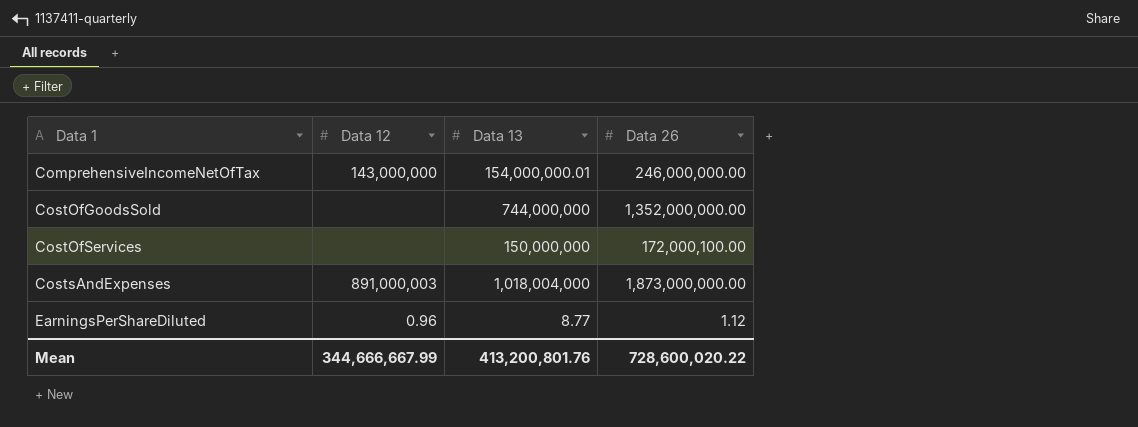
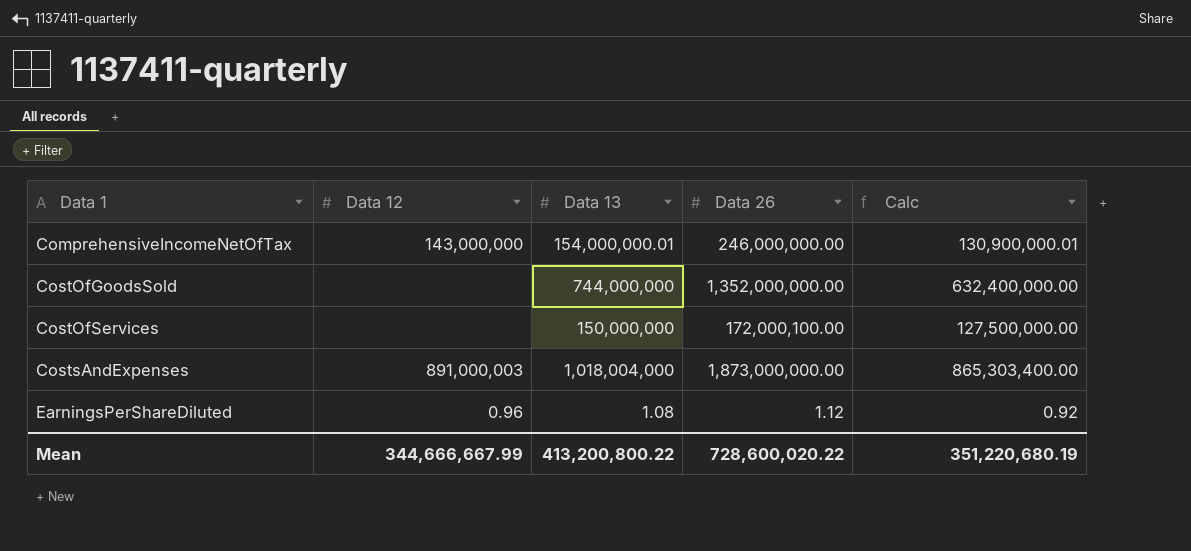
column Calc | formula: none -> [Data 13] * 0.85
EarningsPerShareDiluted | Data 13: 8.77 -> 1.08
Mean | Data 13: 413,200,801.76 -> 413,200,800.22

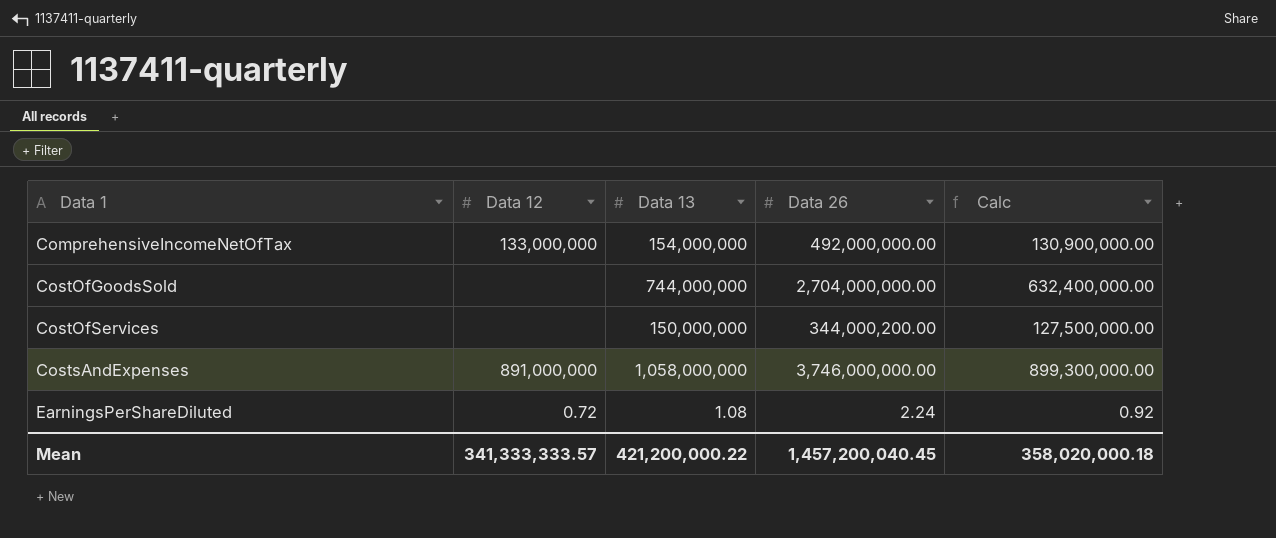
ComprehensiveIncomeNetOfTax | Data 12: 143,000,000 -> 133,000,000
ComprehensiveIncomeNetOfTax | Data 13: 154,000,000.01 -> 154,000,000
ComprehensiveIncomeNetOfTax | Data 26: 246,000,000.00 -> 492,000,000.00
ComprehensiveIncomeNetOfTax | Calc: 130,900,000.01 -> 130,900,000.00
CostOfGoodsSold | Data 26: 1,352,000,000.00 -> 2,704,000,000.00
CostOfServices | Data 26: 172,000,100.00 -> 344,000,200.00
CostsAndExpenses | Data 12: 891,000,003 -> 891,000,000
CostsAndExpenses | Data 13: 1,018,004,000 -> 1,058,000,000
CostsAndExpenses | Data 26: 1,873,000,000.00 -> 3,746,000,000.00
CostsAndExpenses | Calc: 865,303,400.00 -> 899,300,000.00
EarningsPerShareDiluted | Data 12: 0.96 -> 0.72
EarningsPerShareDiluted | Data 26: 1.12 -> 2.24
Mean | Data 12: 344,666,667.99 -> 341,333,333.57
Mean | Data 13: 413,200,800.22 -> 421,200,000.22
Mean | Data 26: 728,600,020.22 -> 1,457,200,040.45
Mean | Calc: 351,220,680.19 -> 358,020,000.18

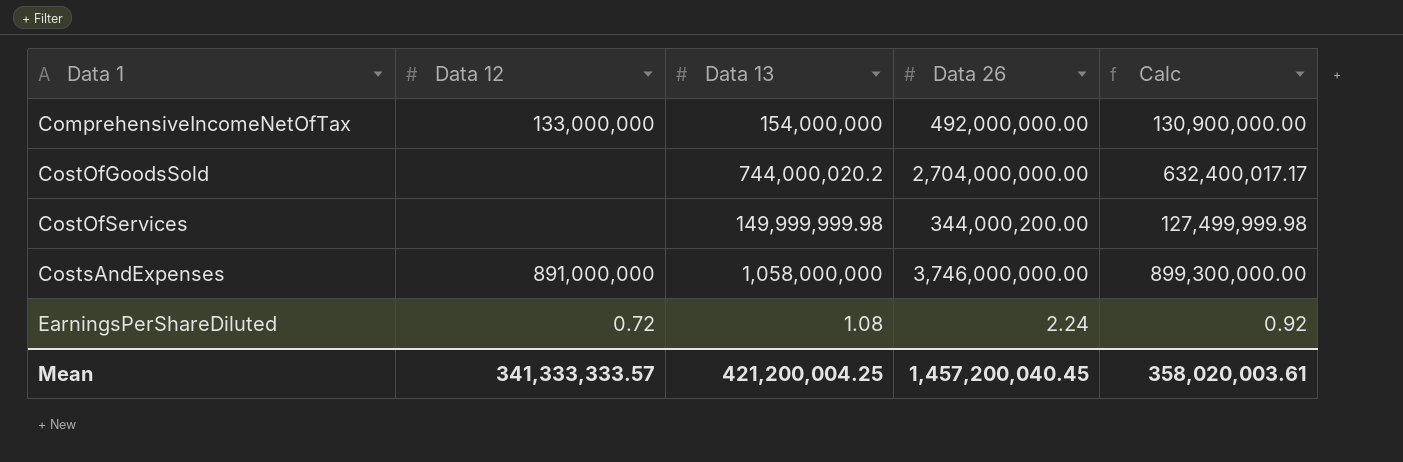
CostOfGoodsSold | Data 13: 744,000,000 -> 744,000,020.2
CostOfGoodsSold | Calc: 632,400,000.00 -> 632,400,017.17
CostOfServices | Data 13: 150,000,000 -> 149,999,999.98
CostOfServices | Calc: 127,500,000.00 -> 127,499,999.98
Mean | Data 13: 421,200,000.22 -> 421,200,004.25
Mean | Calc: 358,020,000.18 -> 358,020,003.61

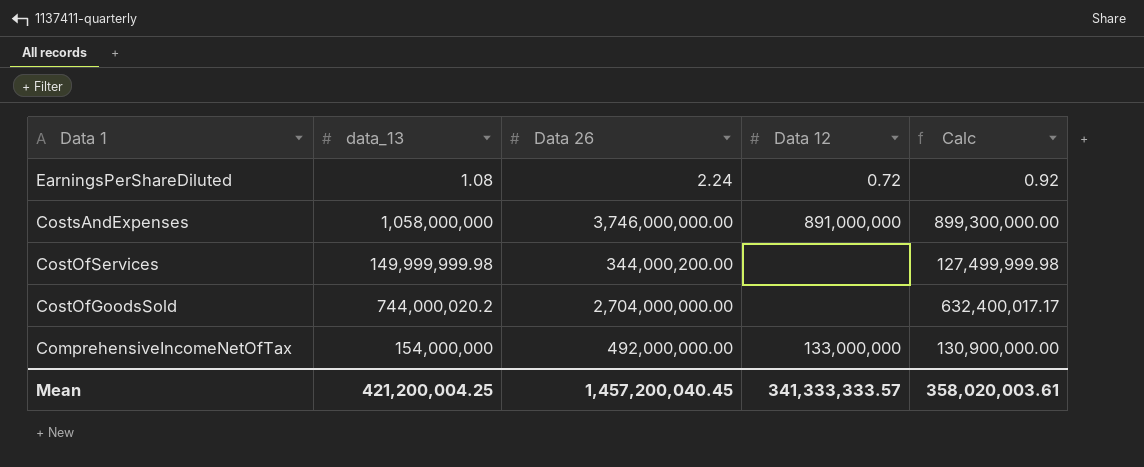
row order: Data 1 ascending -> Data 1 descending
column name: Data 13 -> data_13
column Data 12 | position: 2 -> 4

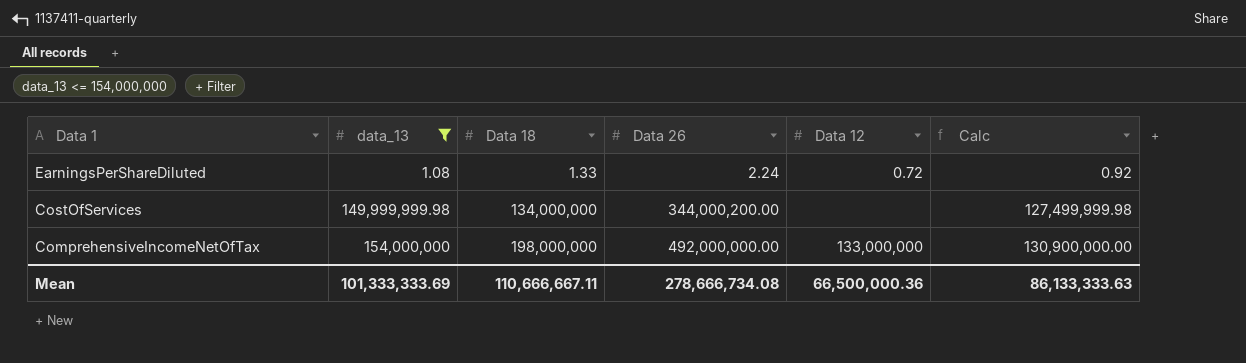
filter: none -> data_13 <= 154,000,000
column Data 18 | position: none -> 3
Mean | data_13: 421,200,004.25 -> 101,333,333.69
Mean | Data 26: 1,457,200,040.45 -> 278,666,734.08
Mean | Data 12: 341,333,333.57 -> 66,500,000.36
Mean | Calc: 358,020,003.61 -> 86,133,333.63

